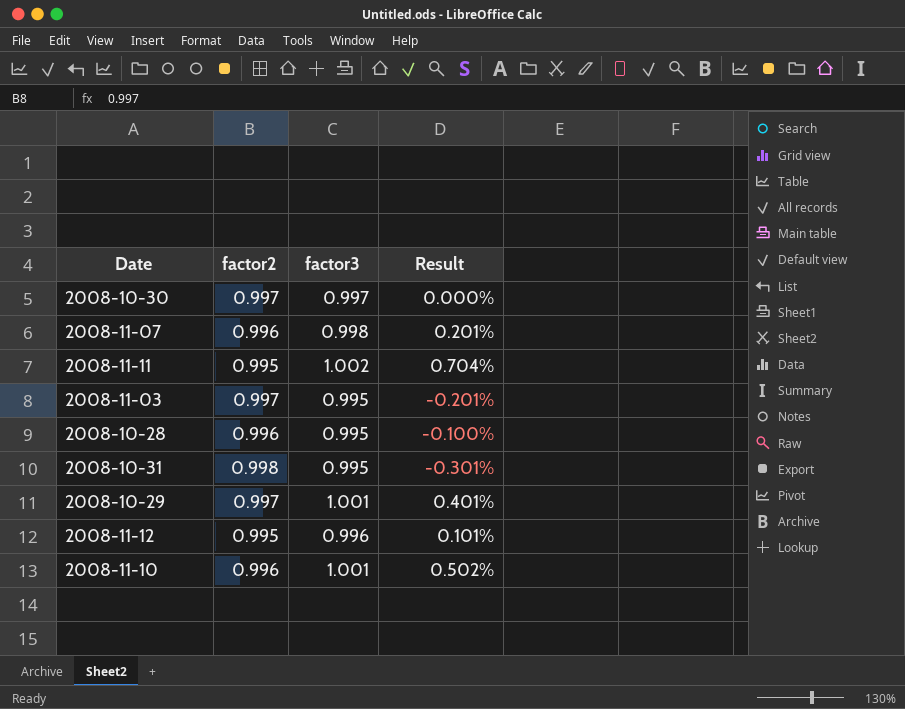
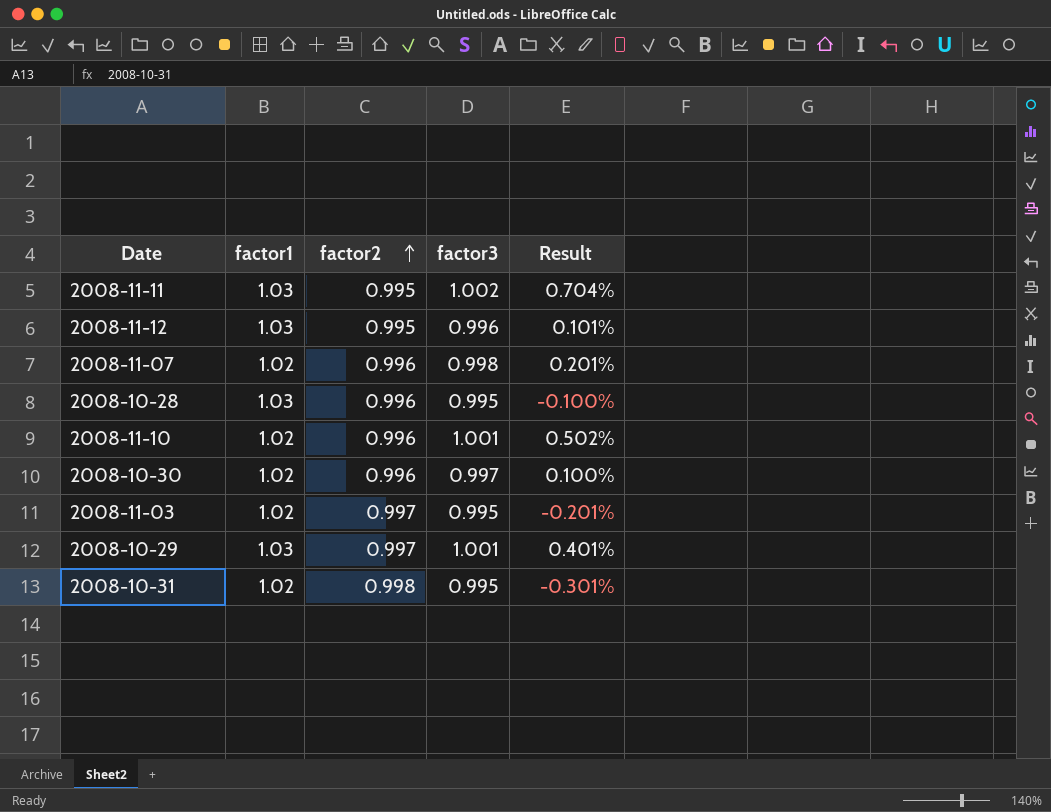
row order: none -> factor2 ascending
column factor1 | position: none -> 2
2008-10-30 | factor2: 0.997 -> 0.996
2008-10-30 | Result: 0.000% -> 0.100%

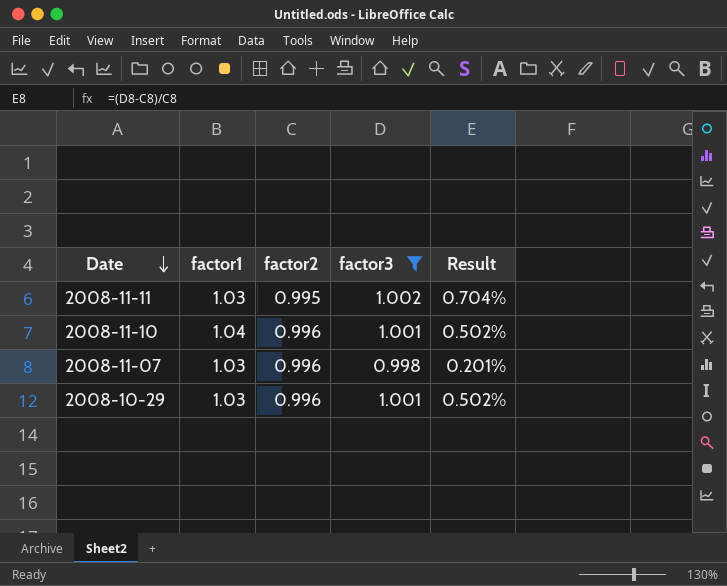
filter: none -> factor3 >= 0.998
row order: factor2 ascending -> Date descending
2008-11-10 | factor1: 1.02 -> 1.04
2008-11-07 | factor1: 1.02 -> 1.03
2008-10-29 | factor2: 0.997 -> 0.996
2008-10-29 | Result: 0.401% -> 0.502%

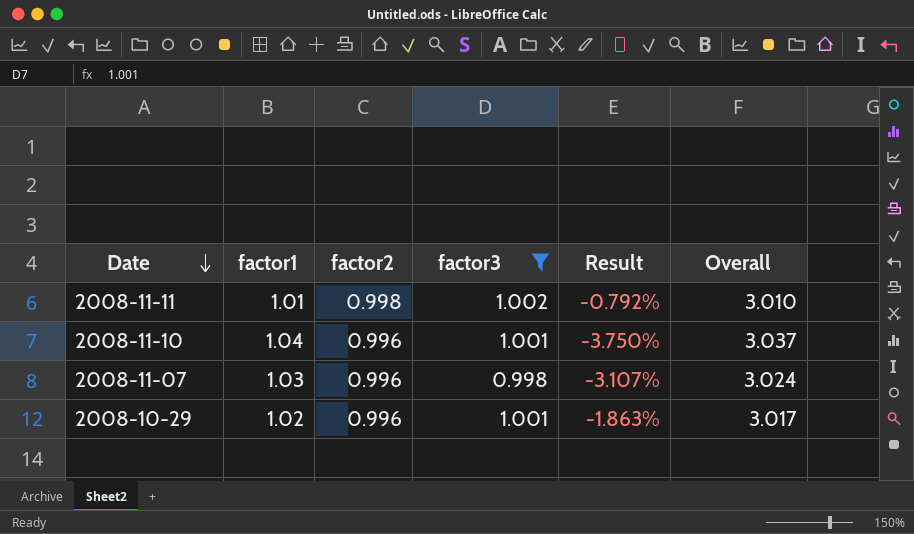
column Result | formula: ([factor3] - [factor2]) / [factor2] -> ([factor3] - [factor1]) / [factor1]
column Overall | formula: none -> [factor1] + [factor2] + [factor3]
2008-11-11 | factor1: 1.03 -> 1.01
2008-11-11 | factor2: 0.995 -> 0.998
2008-10-29 | factor1: 1.03 -> 1.02

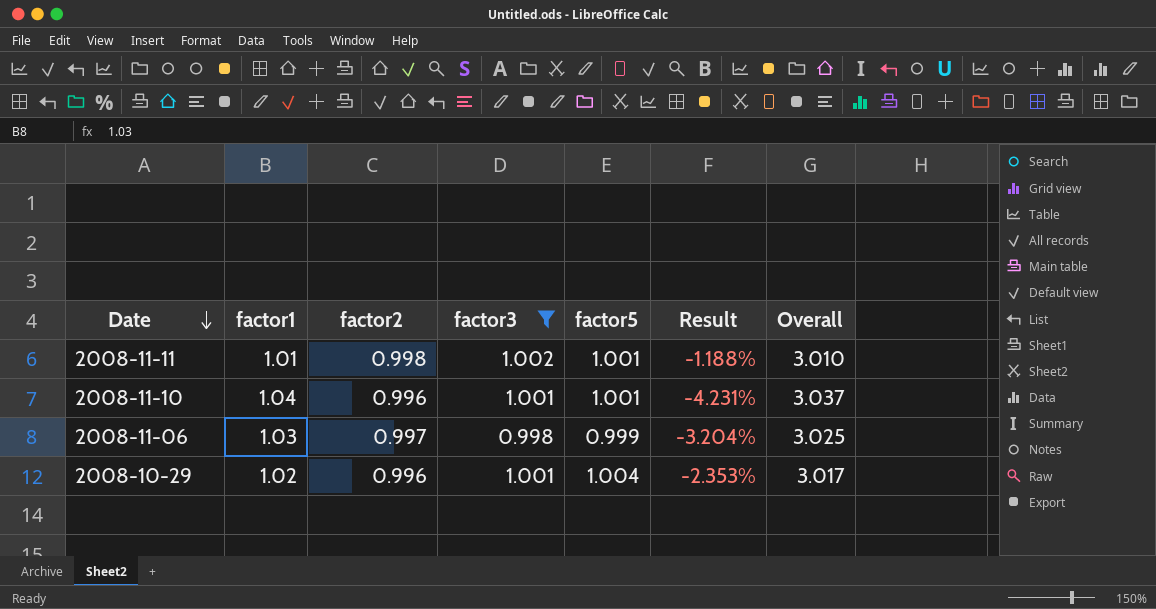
column factor5 | position: none -> 5
column Result | formula: ([factor3] - [factor1]) / [factor1] -> ([factor2] - [factor1]) / [factor1]
row 2008-11-07: 1.03 | 0.996 | 0.998 | -3.107% | 3.024 -> none
row 2008-11-06: none -> 1.03 | 0.997 | 0.998 | 0.999 | -3.204% | 3.025

